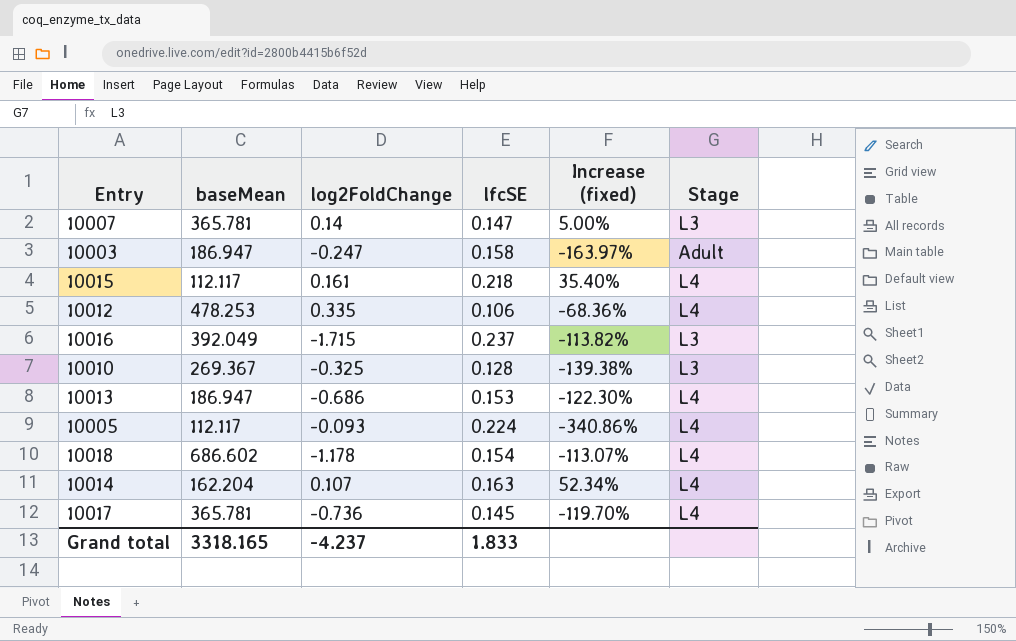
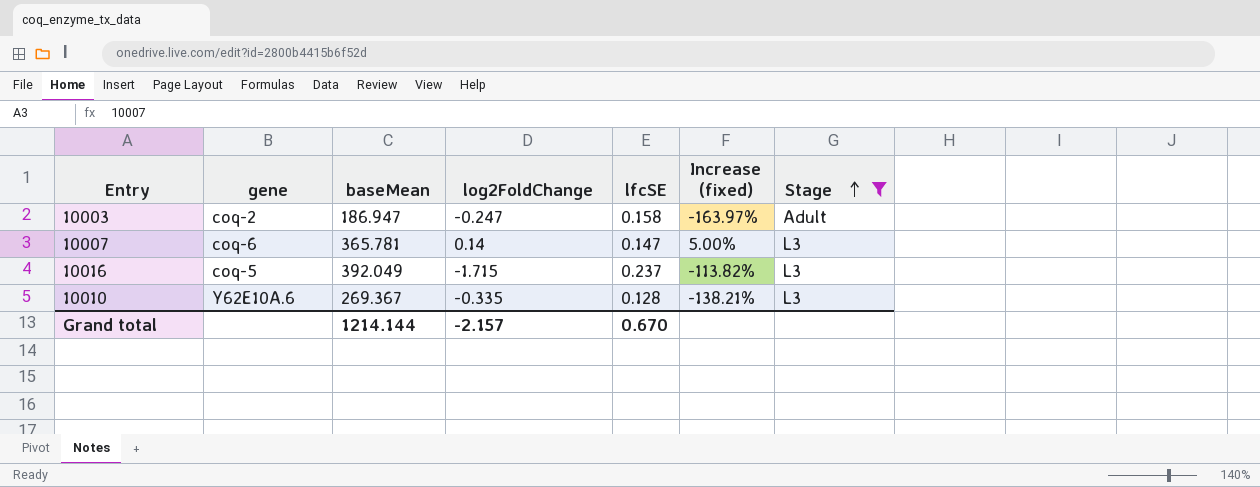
filter: none -> Stage != L4
row order: none -> Stage ascending
column gene | position: none -> 2
10010 | log2FoldChange: -0.325 -> -0.335
10010 | Increase (fixed): -139.38% -> -138.21%
Grand total | baseMean: 3318.165 -> 1214.144
Grand total | log2FoldChange: -4.237 -> -2.157
Grand total | lfcSE: 1.833 -> 0.670

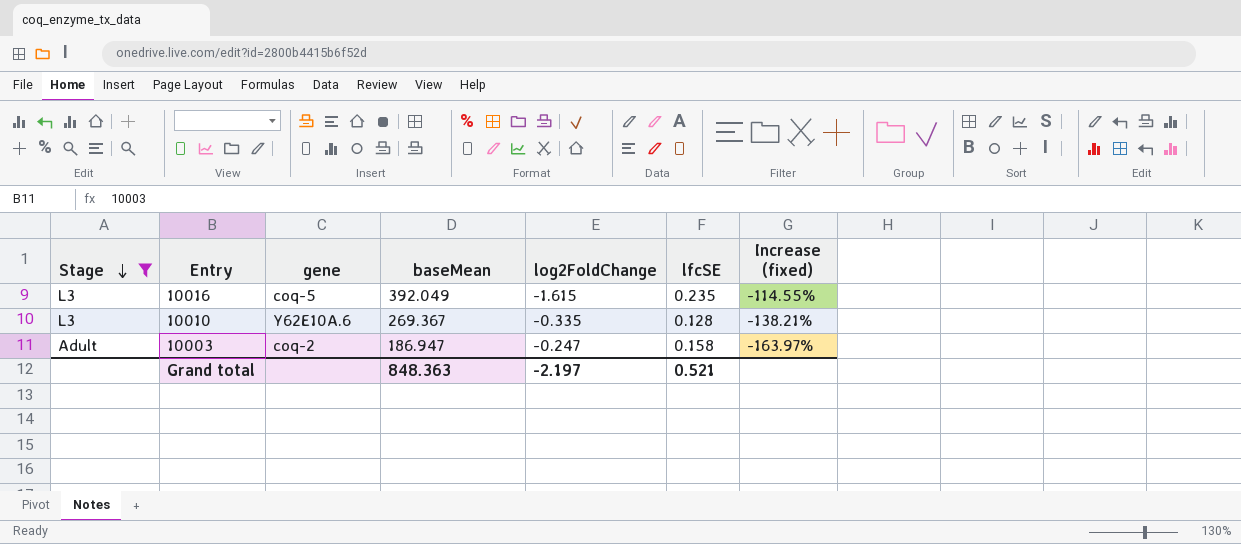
row order: Stage ascending -> Stage descending
column Stage | position: 7 -> 1
row 10007: coq-6 | 365.781 | 0.14 | 0.147 | 5.00% | L3 -> none
10016 | log2FoldChange: -1.715 -> -1.615
10016 | lfcSE: 0.237 -> 0.235
10016 | Increase (fixed): -113.82% -> -114.55%
Grand total | baseMean: 1214.144 -> 848.363
Grand total | log2FoldChange: -2.157 -> -2.197
Grand total | lfcSE: 0.670 -> 0.521

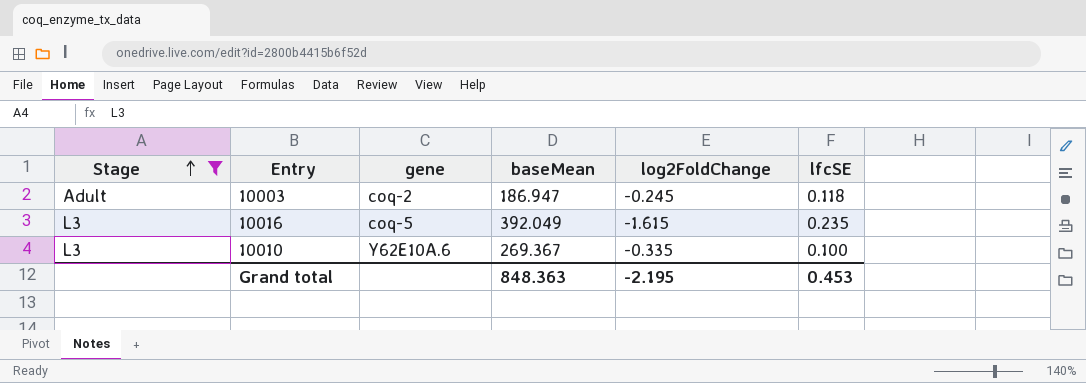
row order: Stage descending -> Stage ascending
column Increase (fixed) | formula: ([lfcSE] - [log2FoldChange]) / [log2FoldChange] -> none
10003 | log2FoldChange: -0.247 -> -0.245
10003 | lfcSE: 0.158 -> 0.118
10010 | lfcSE: 0.128 -> 0.100
Grand total | log2FoldChange: -2.197 -> -2.195
Grand total | lfcSE: 0.521 -> 0.453

